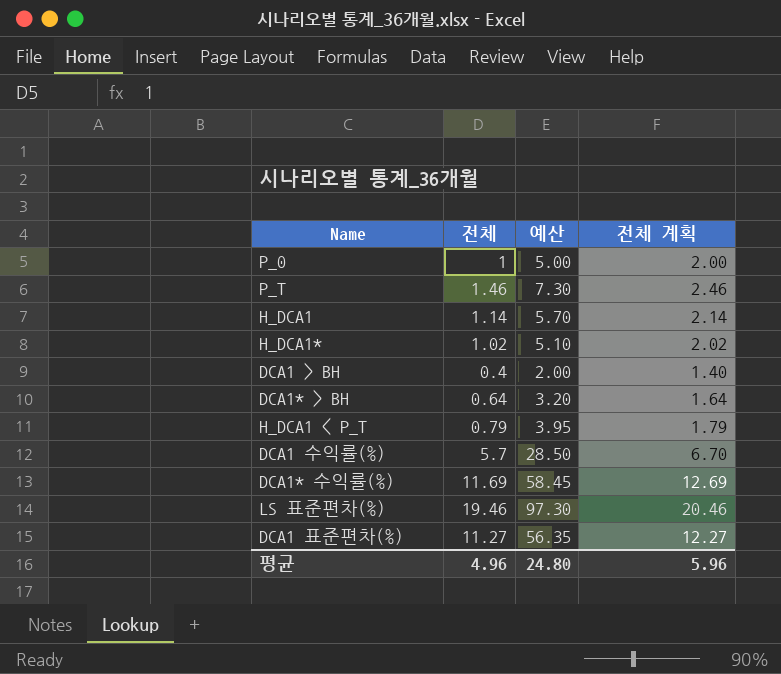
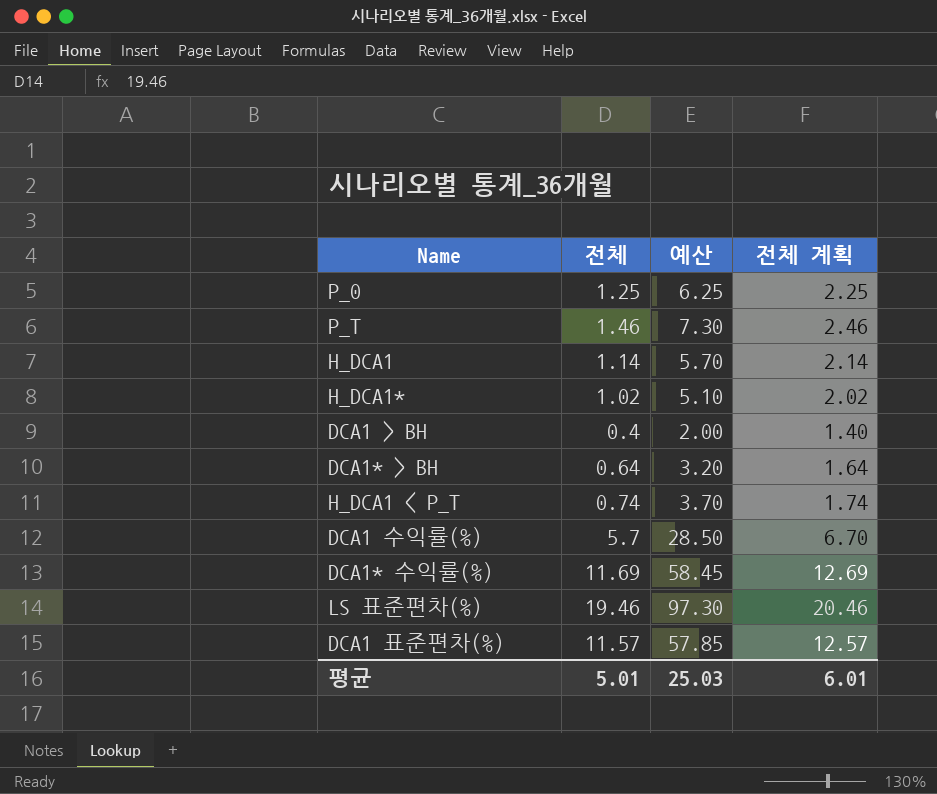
P_0 | 전체: 1 -> 1.25
P_0 | 예산: 5.00 -> 6.25
P_0 | 전체 계획: 2.00 -> 2.25
H_DCA1 < P_T | 전체: 0.79 -> 0.74
H_DCA1 < P_T | 예산: 3.95 -> 3.70
H_DCA1 < P_T | 전체 계획: 1.79 -> 1.74
DCA1 표준편차(%) | 전체: 11.27 -> 11.57
DCA1 표준편차(%) | 예산: 56.35 -> 57.85
DCA1 표준편차(%) | 전체 계획: 12.27 -> 12.57
평균 | 전체: 4.96 -> 5.01
평균 | 예산: 24.80 -> 25.03
평균 | 전체 계획: 5.96 -> 6.01

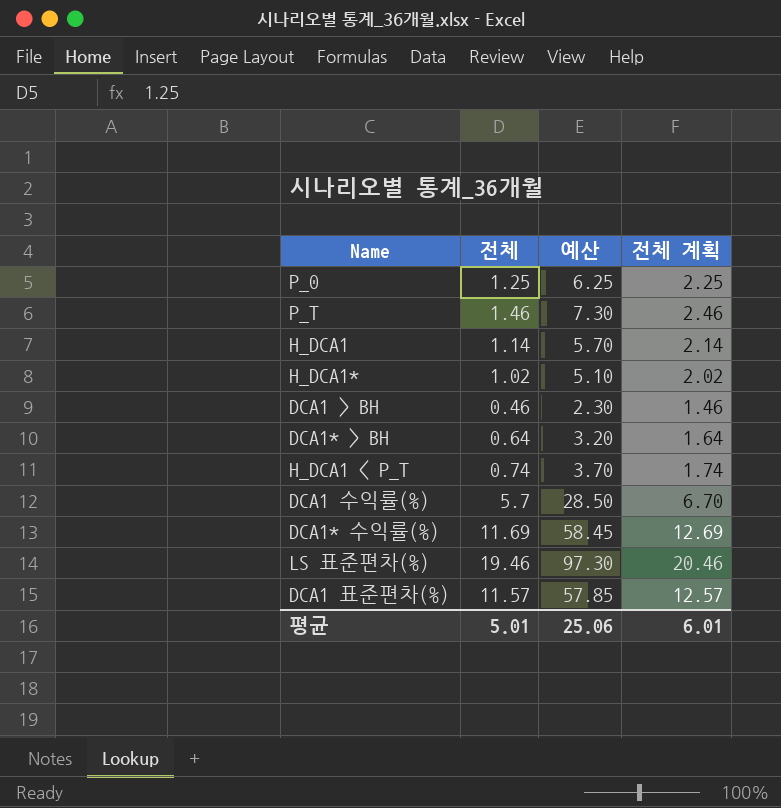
DCA1 > BH | 전체: 0.4 -> 0.46
DCA1 > BH | 예산: 2.00 -> 2.30
DCA1 > BH | 전체 계획: 1.40 -> 1.46
평균 | 예산: 25.03 -> 25.06

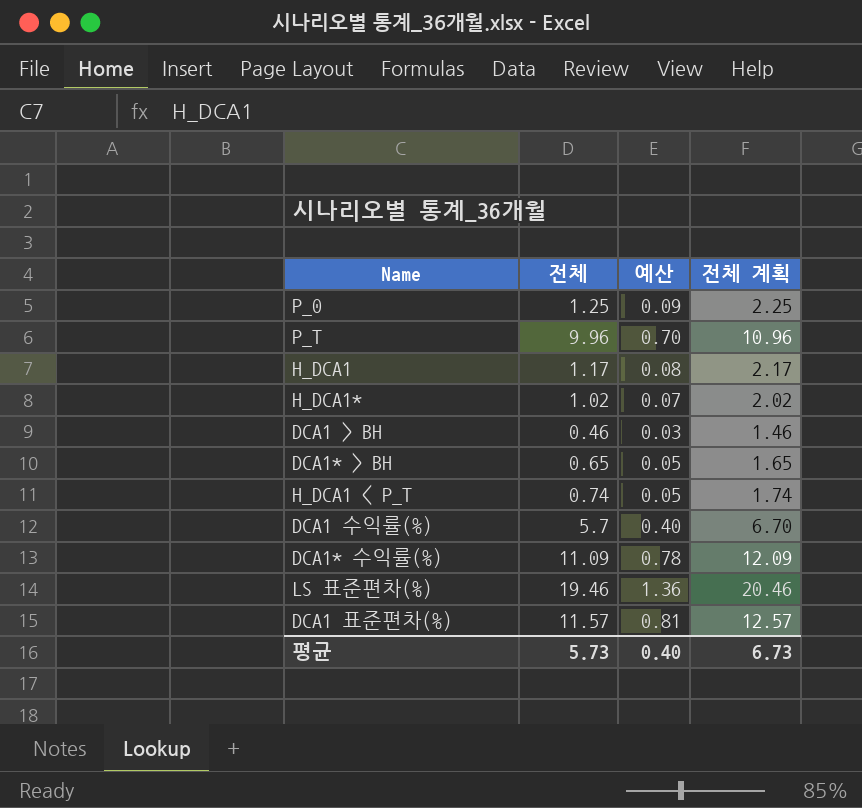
column 예산 | formula: [전체] * 5 -> [전체] * 0.07
P_T | 전체: 1.46 -> 9.96
P_T | 전체 계획: 2.46 -> 10.96
H_DCA1 | 전체: 1.14 -> 1.17
H_DCA1 | 전체 계획: 2.14 -> 2.17
DCA1* > BH | 전체: 0.64 -> 0.65
DCA1* > BH | 전체 계획: 1.64 -> 1.65
DCA1* 수익률(%) | 전체: 11.69 -> 11.09
DCA1* 수익률(%) | 전체 계획: 12.69 -> 12.09
평균 | 전체: 5.01 -> 5.73
평균 | 예산: 25.06 -> 0.40
평균 | 전체 계획: 6.01 -> 6.73

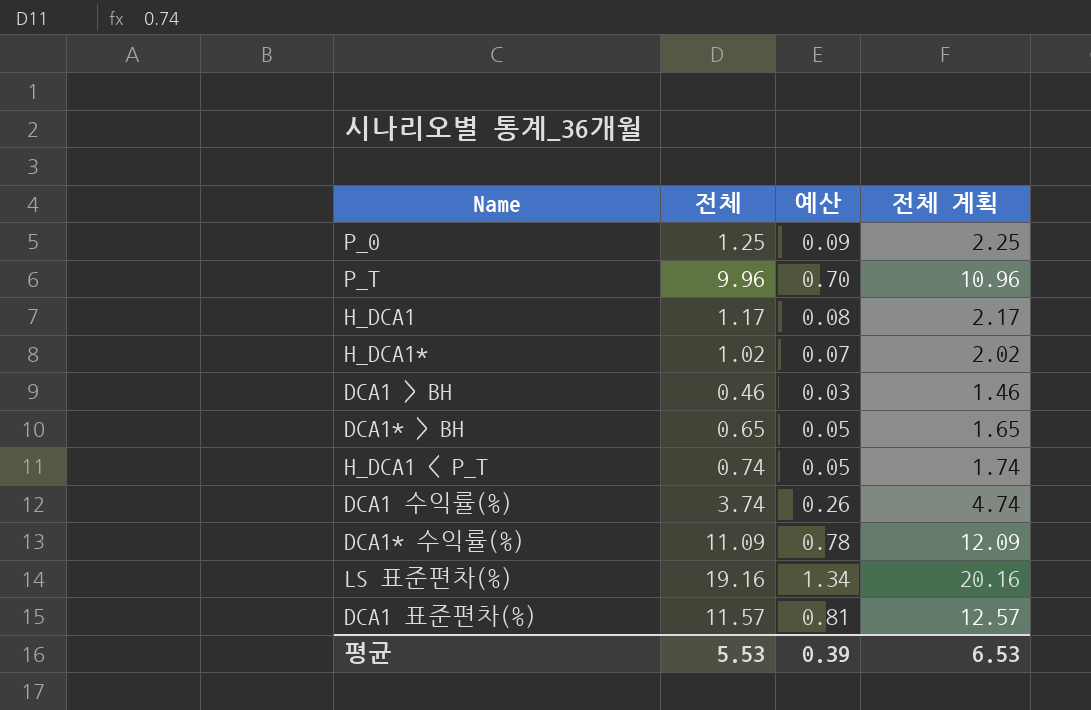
DCA1 수익률(%) | 전체: 5.7 -> 3.74
DCA1 수익률(%) | 예산: 0.40 -> 0.26
DCA1 수익률(%) | 전체 계획: 6.70 -> 4.74
LS 표준편차(%) | 전체: 19.46 -> 19.16
LS 표준편차(%) | 예산: 1.36 -> 1.34
LS 표준편차(%) | 전체 계획: 20.46 -> 20.16
평균 | 전체: 5.73 -> 5.53
평균 | 예산: 0.40 -> 0.39
평균 | 전체 계획: 6.73 -> 6.53

